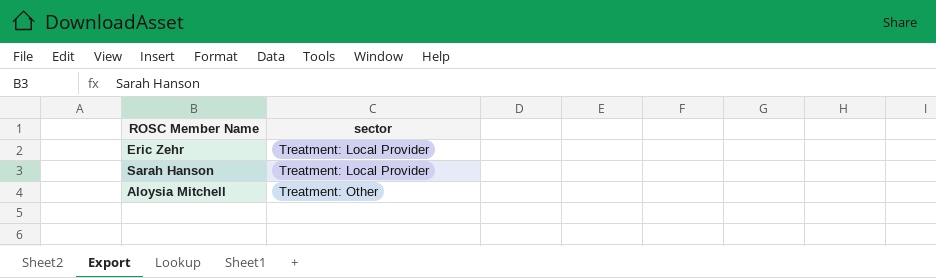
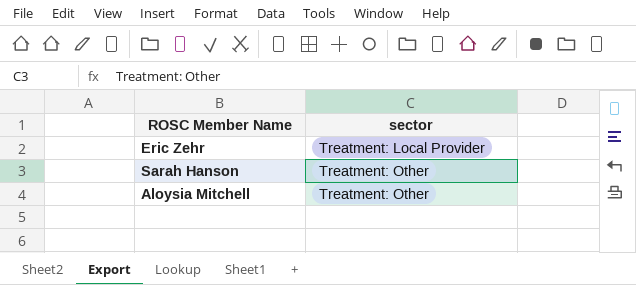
Sarah Hanson | sector: Treatment: Local Provider -> Treatment: Other

